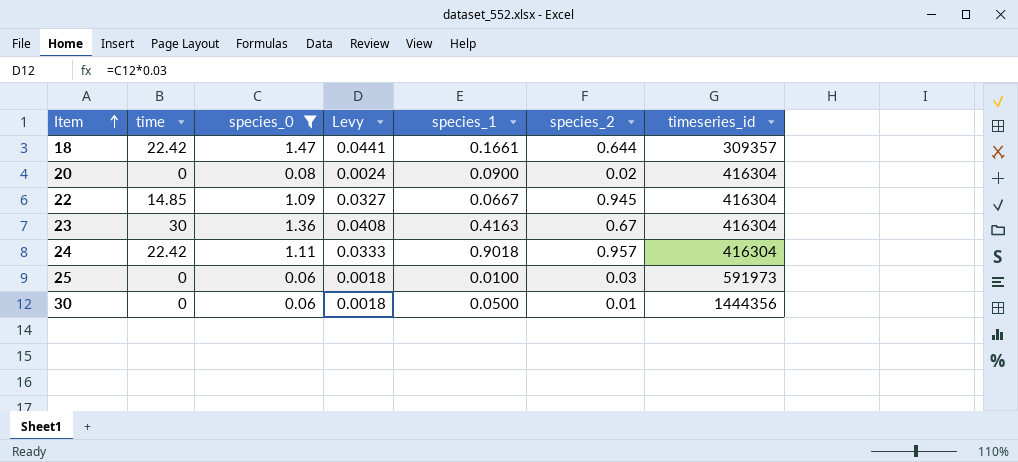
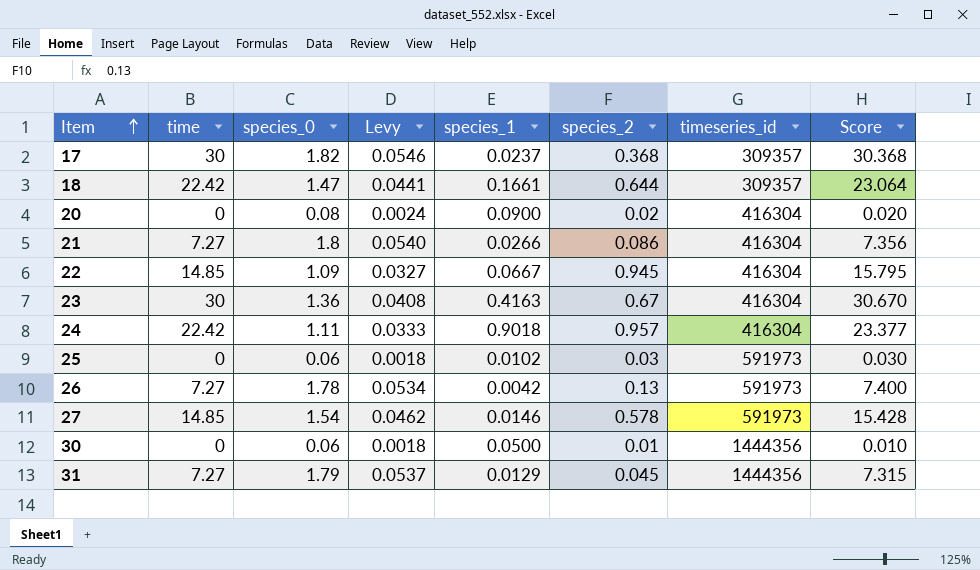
filter: species_0 <= 1.47 -> none
column Score | formula: none -> [time] + [species_2]
25 | species_1: 0.0100 -> 0.0102

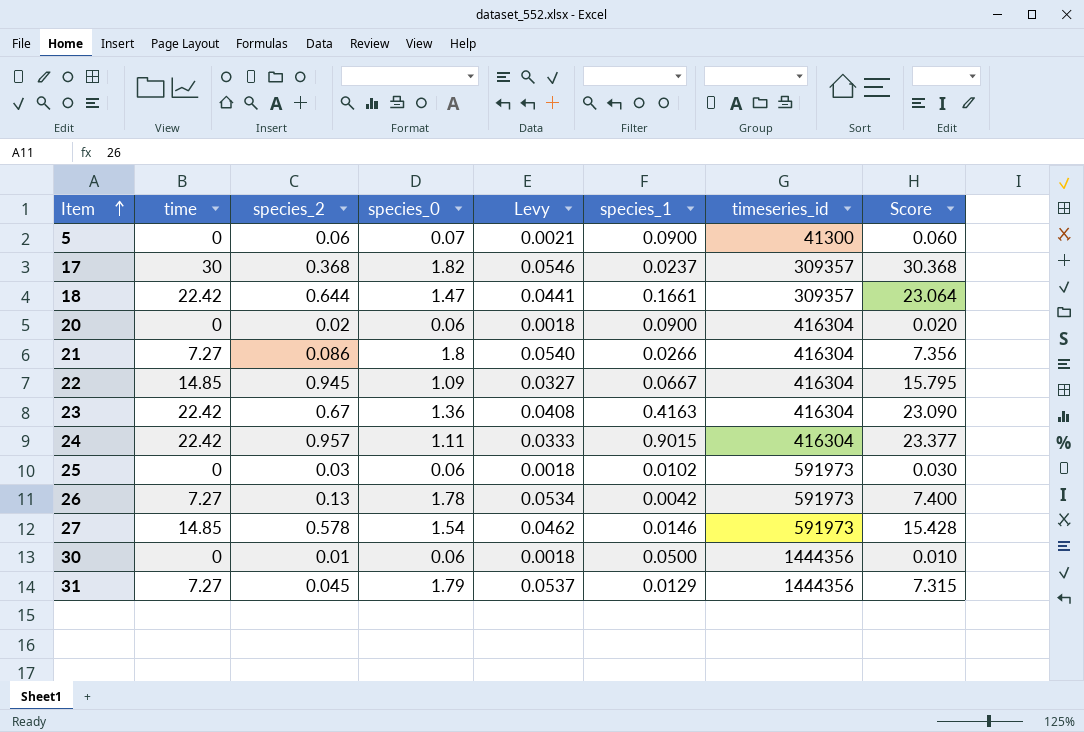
column species_2 | position: 6 -> 3
row 5: none -> 0 | 0.06 | 0.07 | 0.0021 | 0.0900 | 41300 | 0.060
20 | species_0: 0.08 -> 0.06
20 | Levy: 0.0024 -> 0.0018
23 | time: 30 -> 22.42
23 | Score: 30.670 -> 23.090
24 | species_1: 0.9018 -> 0.9015

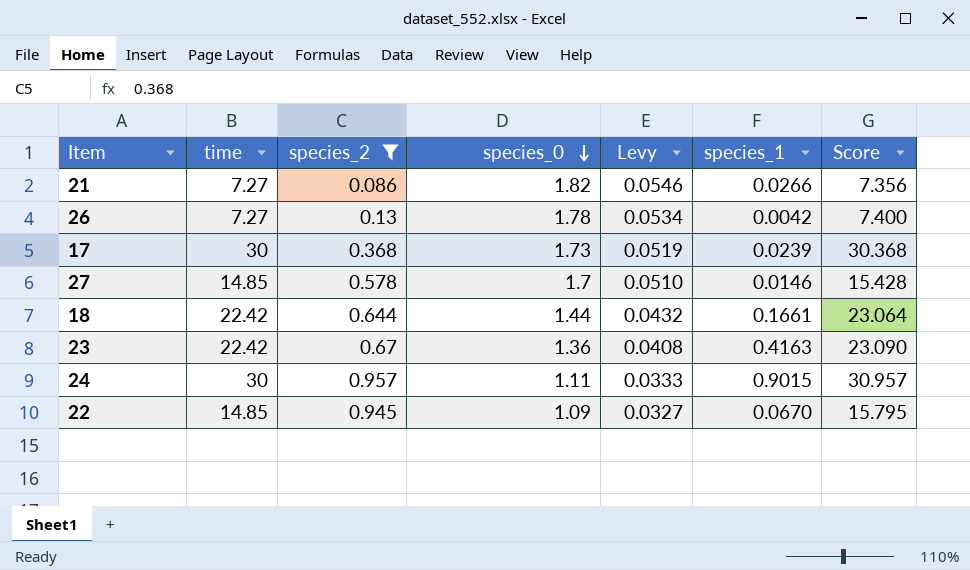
filter: none -> species_2 >= 0.086
row order: Item ascending -> species_0 descending
column timeseries_id | position: 7 -> none
21 | species_0: 1.8 -> 1.82
21 | Levy: 0.0540 -> 0.0546
17 | species_0: 1.82 -> 1.73
17 | Levy: 0.0546 -> 0.0519
17 | species_1: 0.0237 -> 0.0239
27 | species_0: 1.54 -> 1.7
27 | Levy: 0.0462 -> 0.0510
18 | species_0: 1.47 -> 1.44
18 | Levy: 0.0441 -> 0.0432
24 | time: 22.42 -> 30
24 | Score: 23.377 -> 30.957
22 | species_1: 0.0667 -> 0.0670

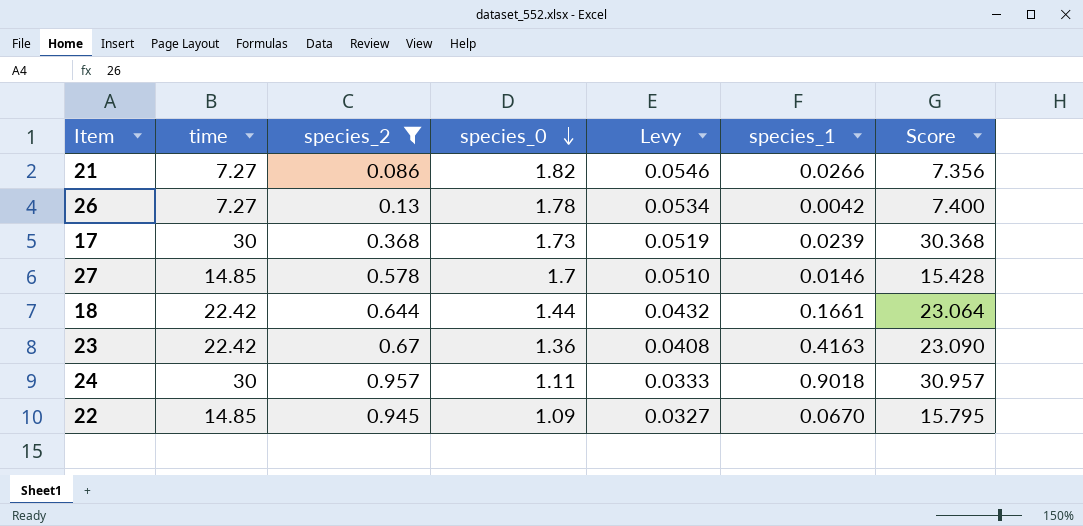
24 | species_1: 0.9015 -> 0.9018

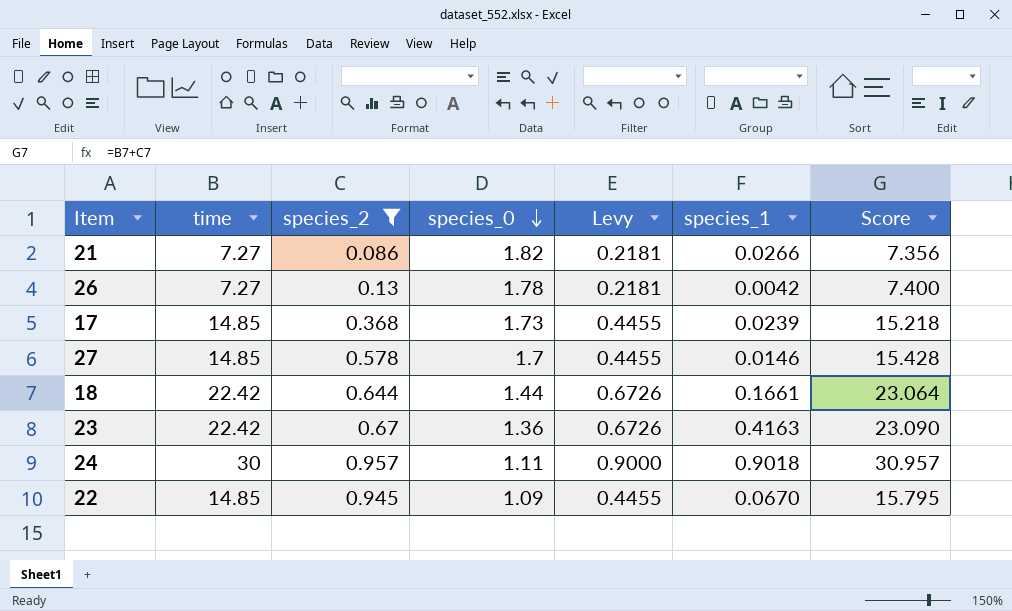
column Levy | formula: [species_0] * 0.03 -> [time] * 0.03
17 | time: 30 -> 14.85
17 | Score: 30.368 -> 15.218

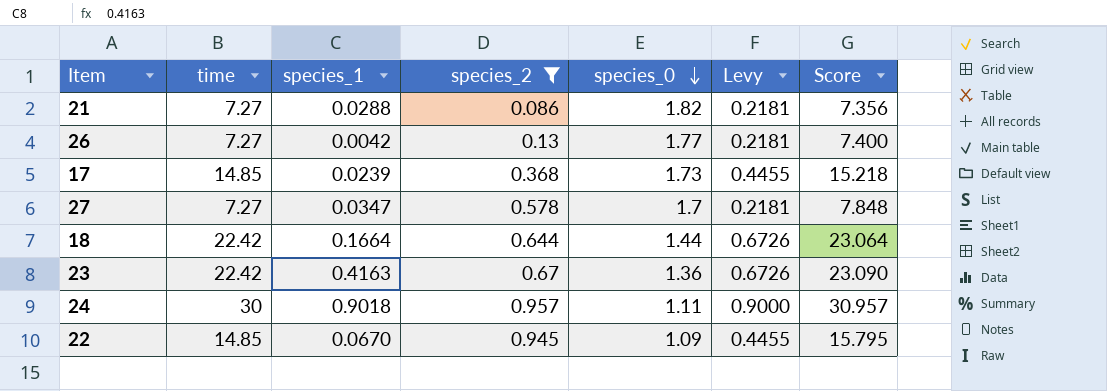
column species_1 | position: 6 -> 3
21 | species_1: 0.0266 -> 0.0288
26 | species_0: 1.78 -> 1.77
27 | time: 14.85 -> 7.27
27 | species_1: 0.0146 -> 0.0347
27 | Levy: 0.4455 -> 0.2181
27 | Score: 15.428 -> 7.848
18 | species_1: 0.1661 -> 0.1664

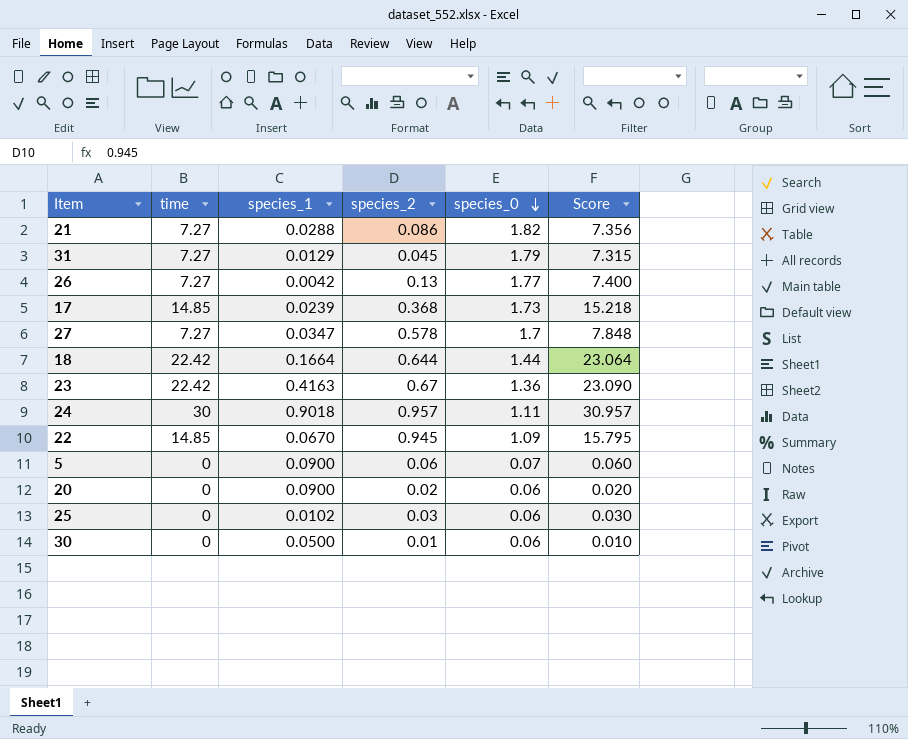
filter: species_2 >= 0.086 -> none
column Levy | formula: [time] * 0.03 -> none

